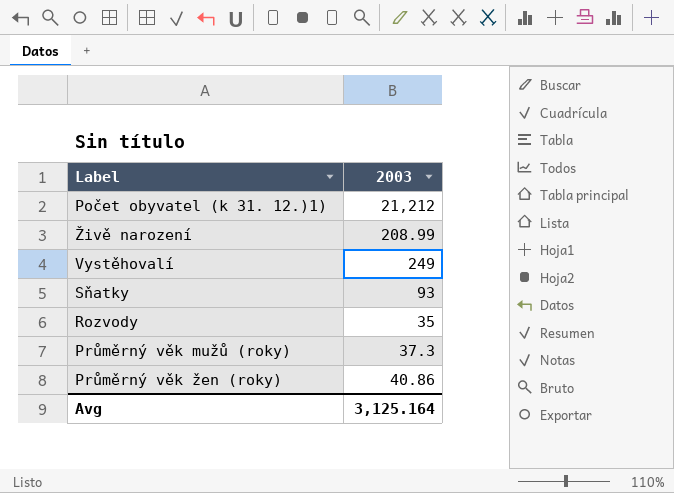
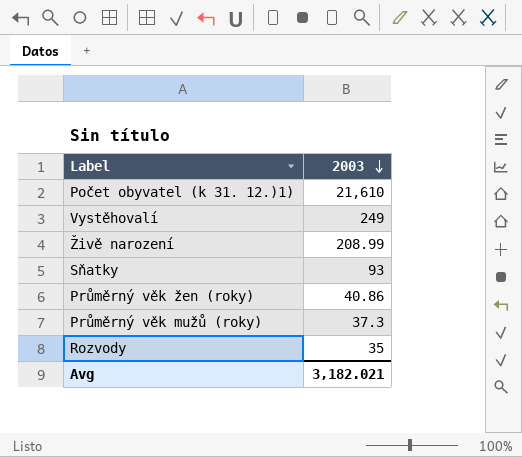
row order: none -> 2003 descending
Počet obyvatel (k 31. 12.)1) | 2003: 21,212 -> 21,610
Avg | 2003: 3,125.164 -> 3,182.021

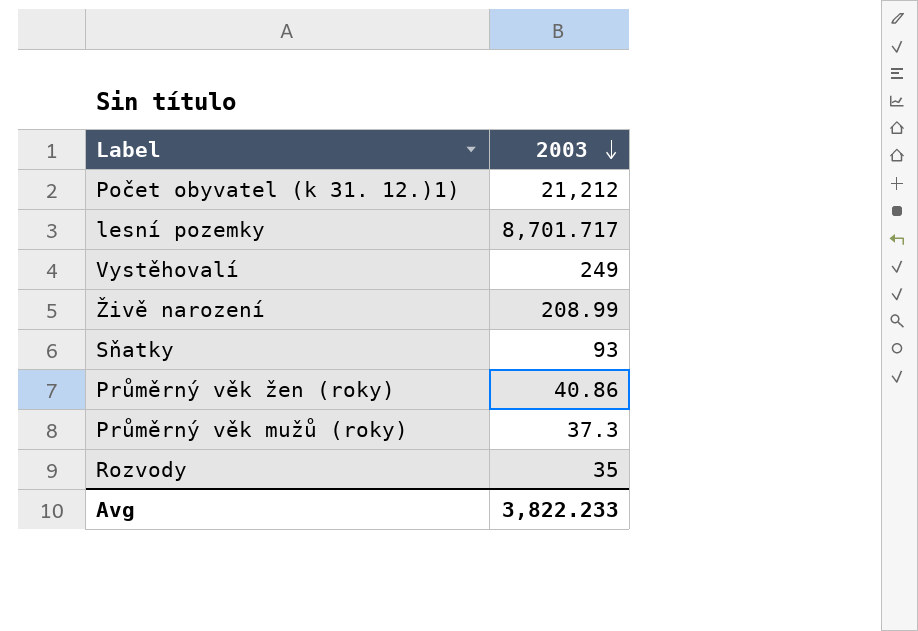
Počet obyvatel (k 31. 12.)1) | 2003: 21,610 -> 21,212
row lesní pozemky: none -> 8,701.717
Avg | 2003: 3,182.021 -> 3,822.233

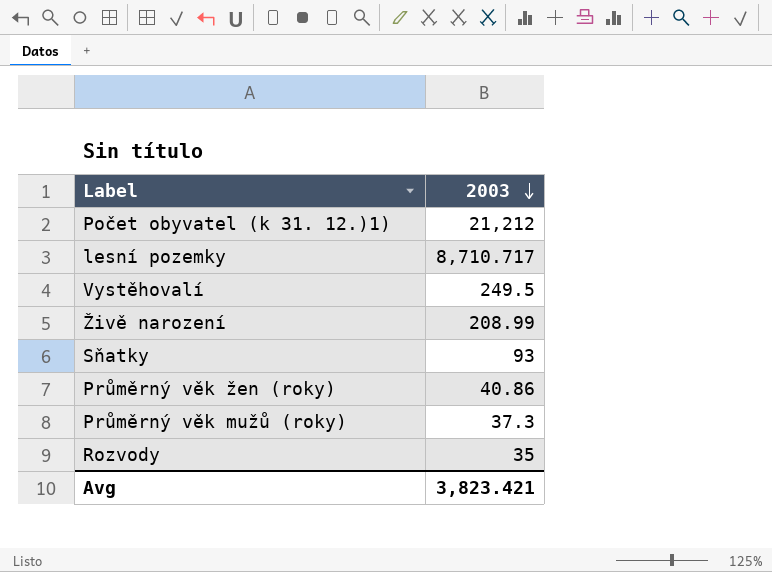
lesní pozemky | 2003: 8,701.717 -> 8,710.717
Vystěhovalí | 2003: 249 -> 249.5
Avg | 2003: 3,822.233 -> 3,823.421

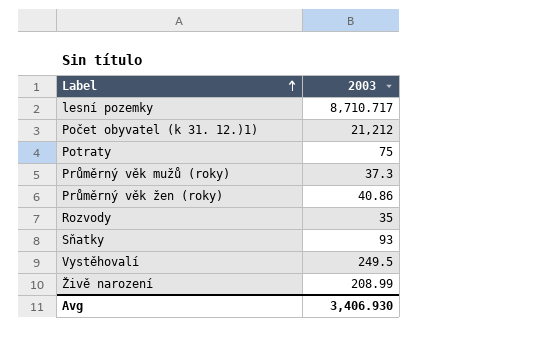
row order: 2003 descending -> Label ascending
row Potraty: none -> 75
Avg | 2003: 3,823.421 -> 3,406.930

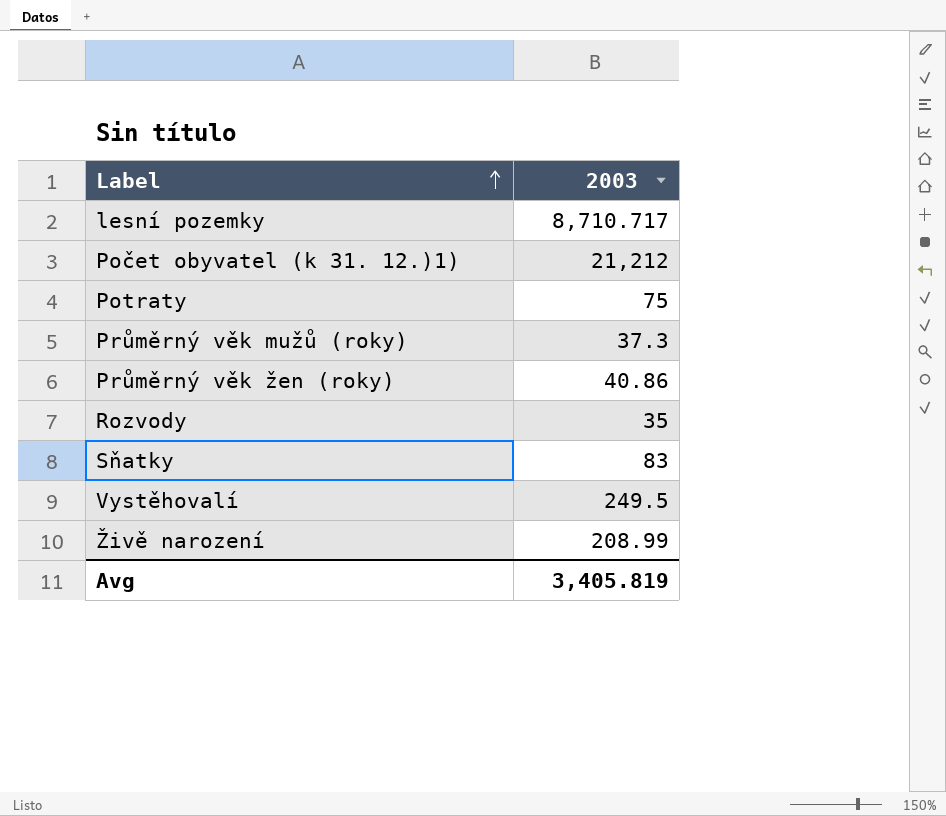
Sňatky | 2003: 93 -> 83
Avg | 2003: 3,406.930 -> 3,405.819

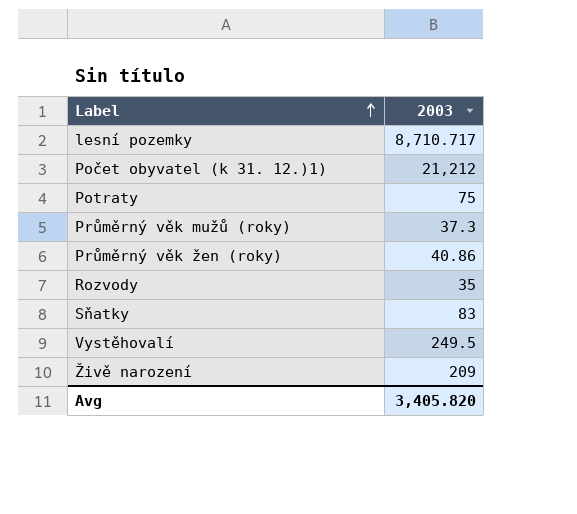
Živě narození | 2003: 208.99 -> 209
Avg | 2003: 3,405.819 -> 3,405.820

